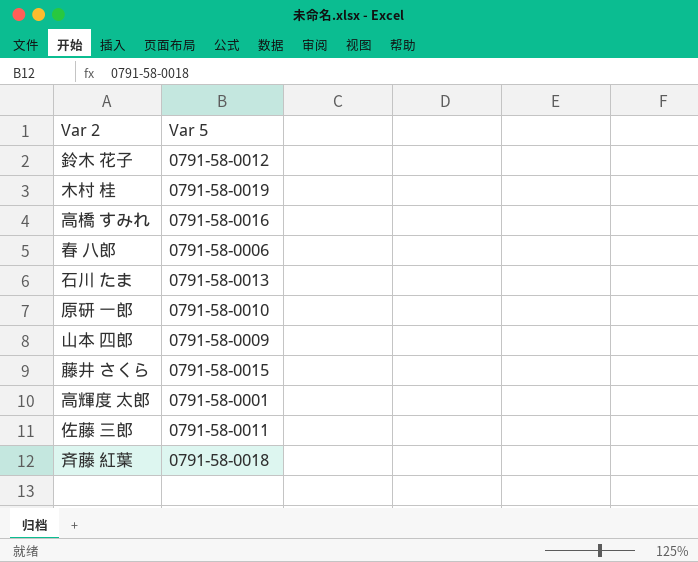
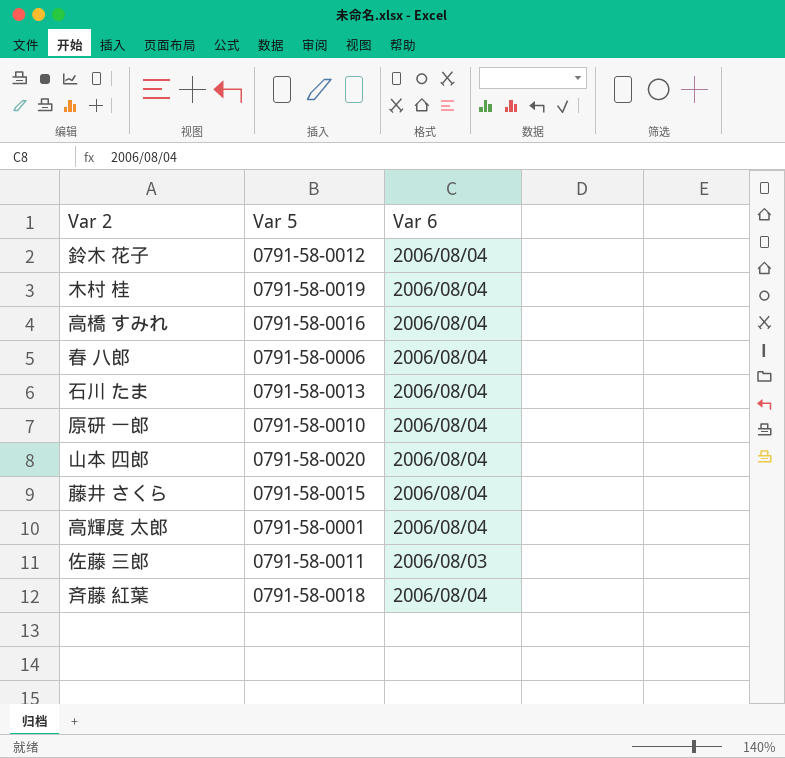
column Var 6 | position: none -> 3
山本 四郎 | Var 5: 0791-58-0009 -> 0791-58-0020

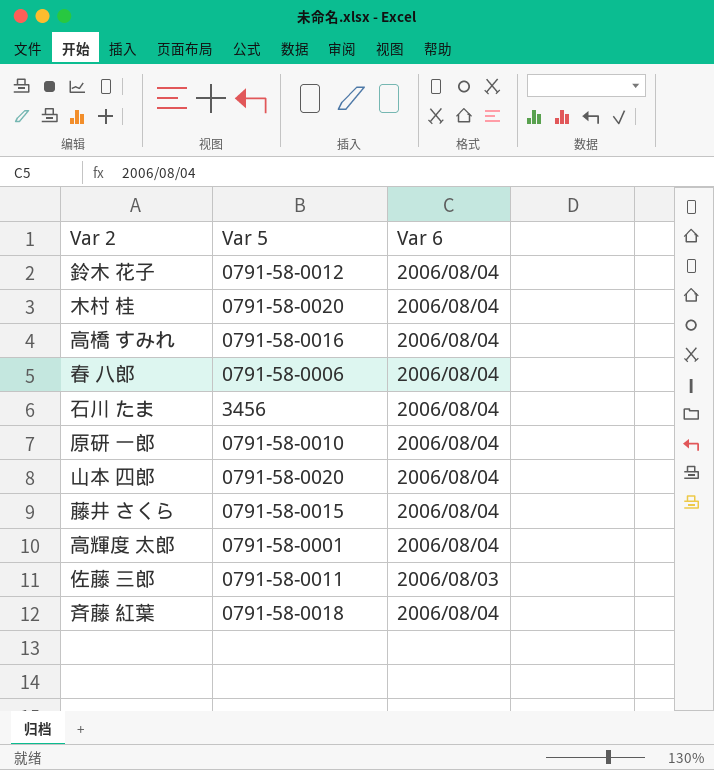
木村 桂 | Var 5: 0791-58-0019 -> 0791-58-0020
石川 たま | Var 5: 0791-58-0013 -> 3456

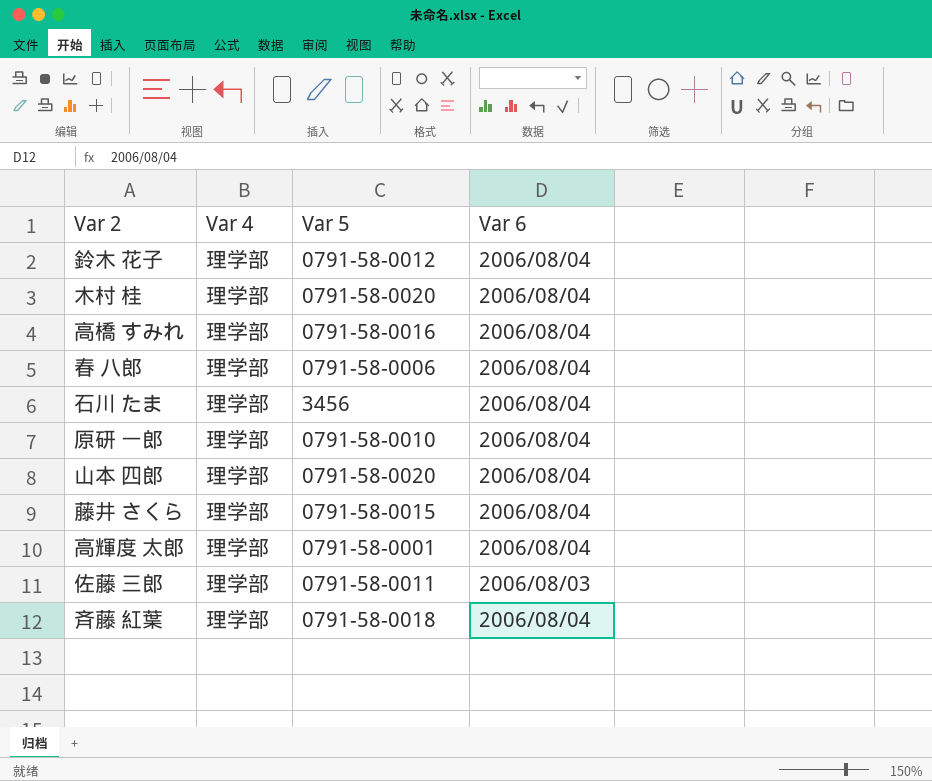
column Var 4 | position: none -> 2

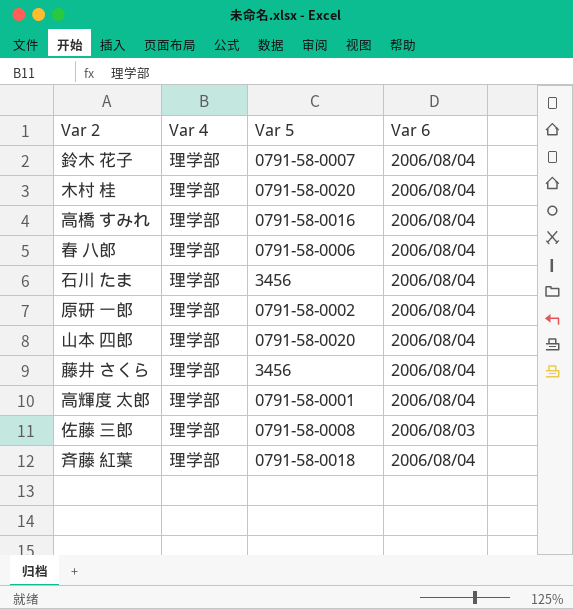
鈴木 花子 | Var 5: 0791-58-0012 -> 0791-58-0007
原研 一郎 | Var 5: 0791-58-0010 -> 0791-58-0002
藤井 さくら | Var 5: 0791-58-0015 -> 3456
佐藤 三郎 | Var 5: 0791-58-0011 -> 0791-58-0008

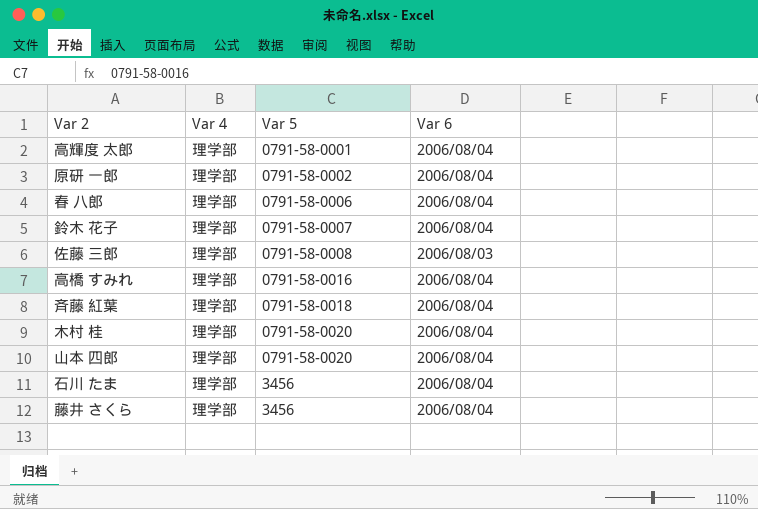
row order: none -> Var 5 ascending

